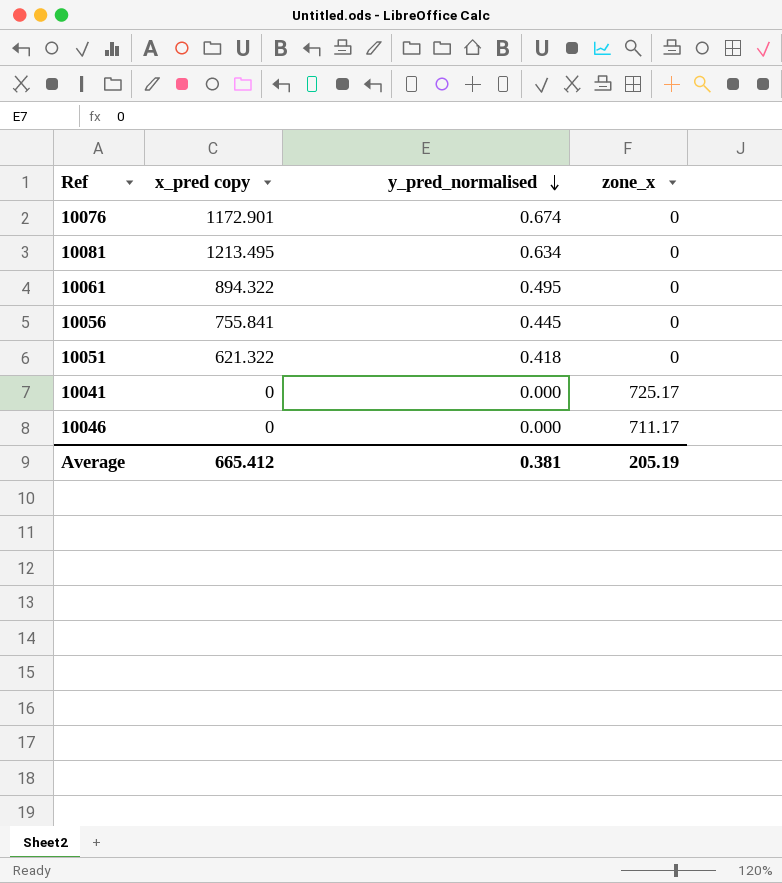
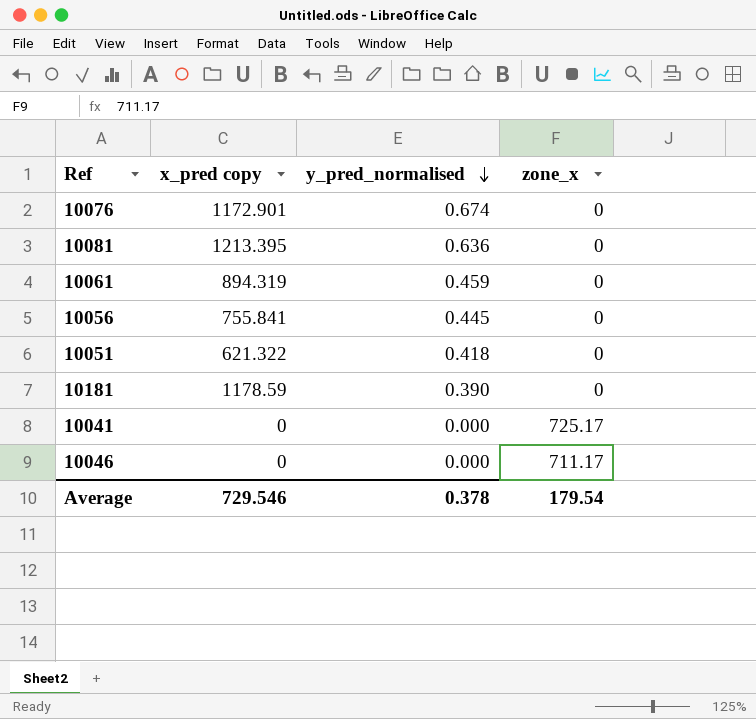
10081 | x_pred copy: 1213.495 -> 1213.395
10081 | y_pred_normalised: 0.634 -> 0.636
10061 | x_pred copy: 894.322 -> 894.319
10061 | y_pred_normalised: 0.495 -> 0.459
row 10181: none -> 1178.59 | 0.390 | 0
Average | x_pred copy: 665.412 -> 729.546
Average | y_pred_normalised: 0.381 -> 0.378
Average | zone_x: 205.19 -> 179.54

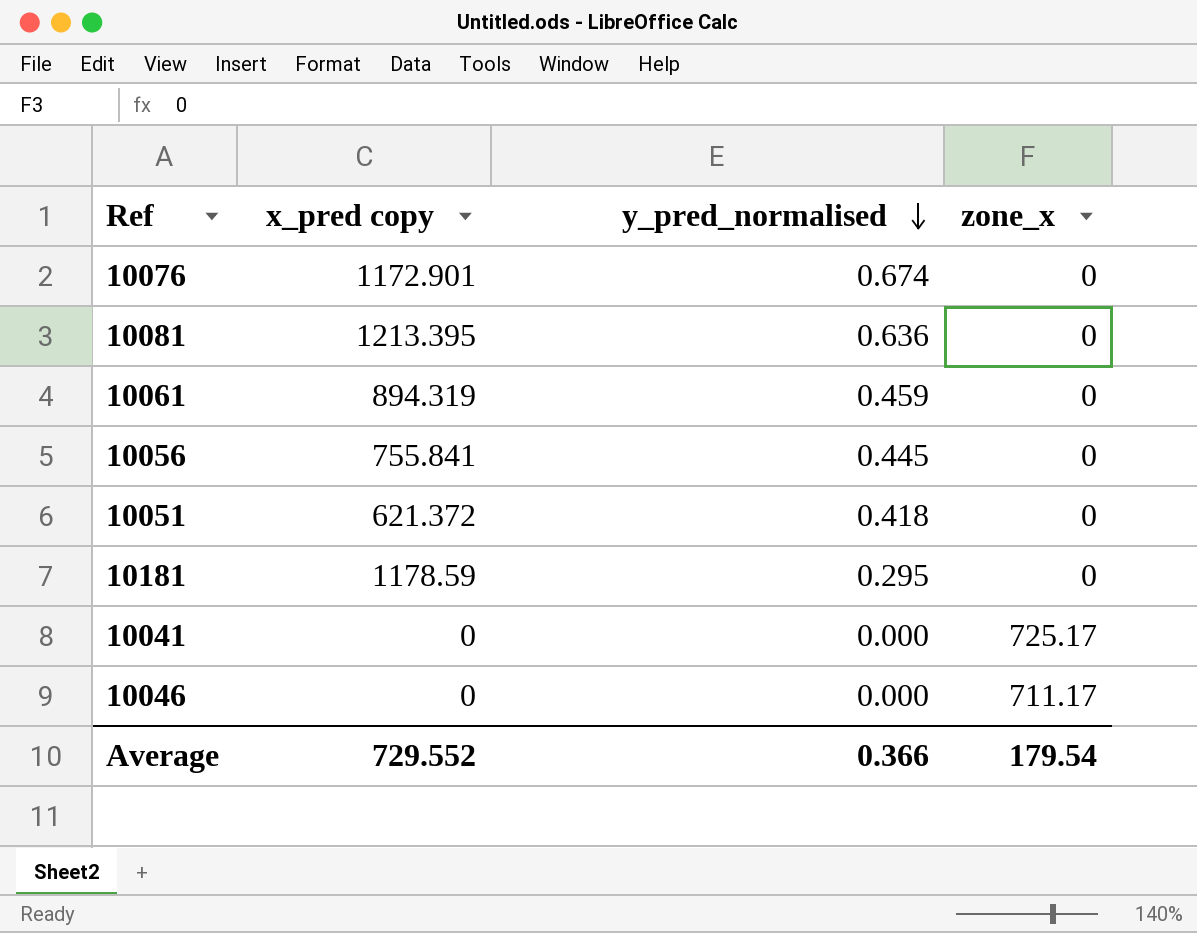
10051 | x_pred copy: 621.322 -> 621.372
10181 | y_pred_normalised: 0.390 -> 0.295
Average | x_pred copy: 729.546 -> 729.552
Average | y_pred_normalised: 0.378 -> 0.366

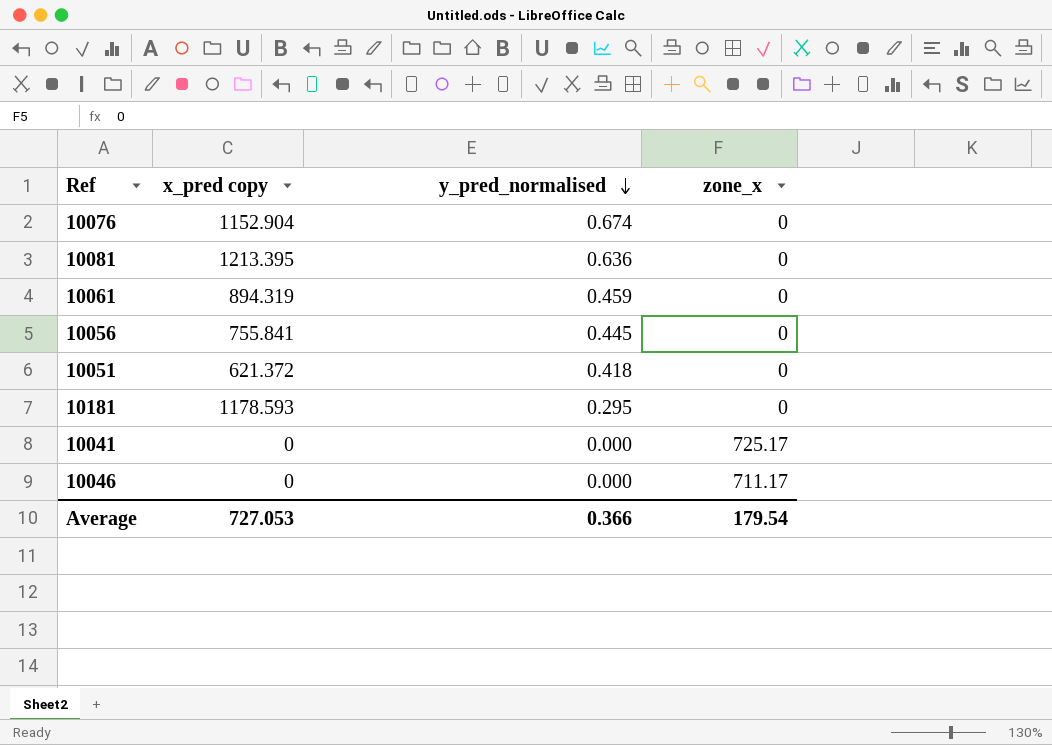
10076 | x_pred copy: 1172.901 -> 1152.904
10181 | x_pred copy: 1178.59 -> 1178.593
Average | x_pred copy: 729.552 -> 727.053

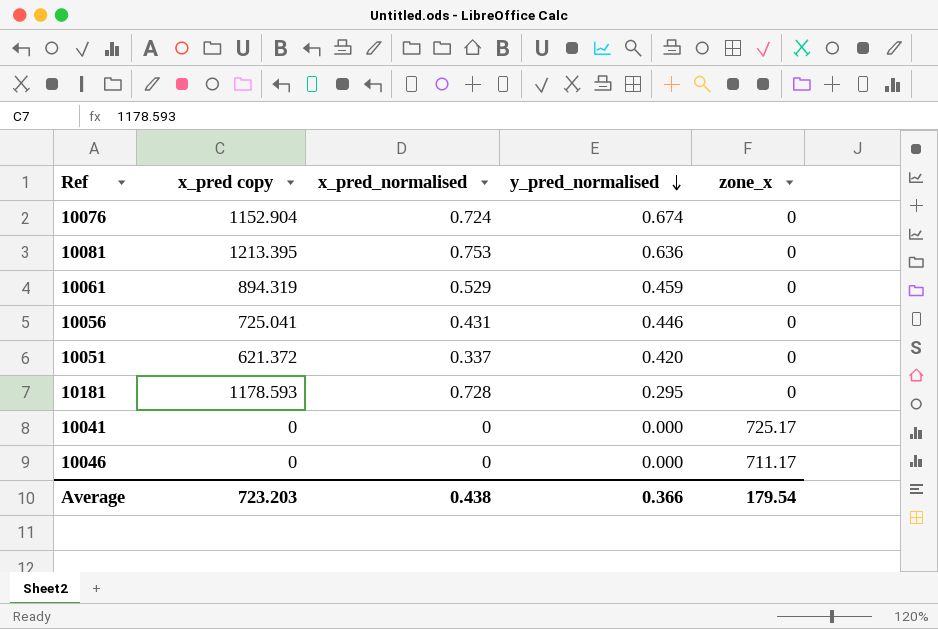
column x_pred_normalised | position: none -> 3
10056 | x_pred copy: 755.841 -> 725.041
10056 | y_pred_normalised: 0.445 -> 0.446
10051 | y_pred_normalised: 0.418 -> 0.420
Average | x_pred copy: 727.053 -> 723.203

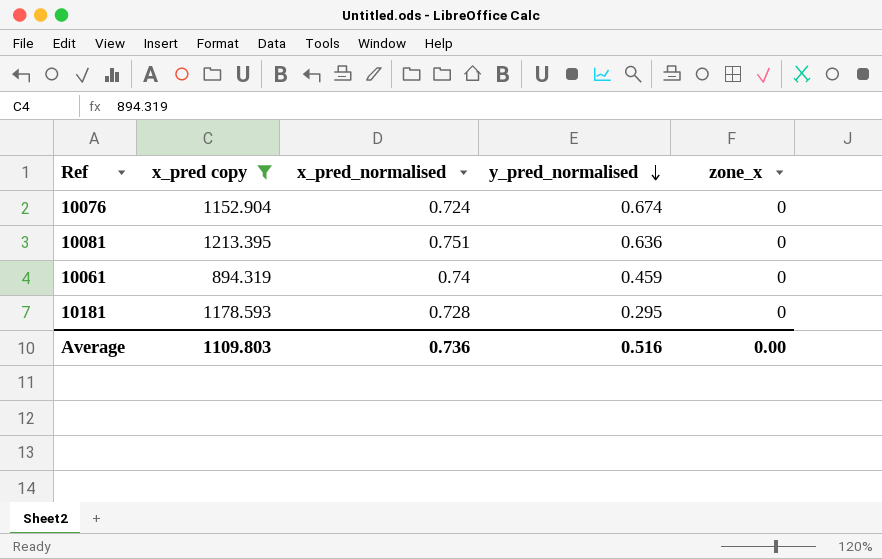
filter: none -> x_pred copy >= 894.319
10081 | x_pred_normalised: 0.753 -> 0.751
10061 | x_pred_normalised: 0.529 -> 0.74
Average | x_pred copy: 723.203 -> 1109.803
Average | x_pred_normalised: 0.438 -> 0.736
Average | y_pred_normalised: 0.366 -> 0.516
Average | zone_x: 179.54 -> 0.00

